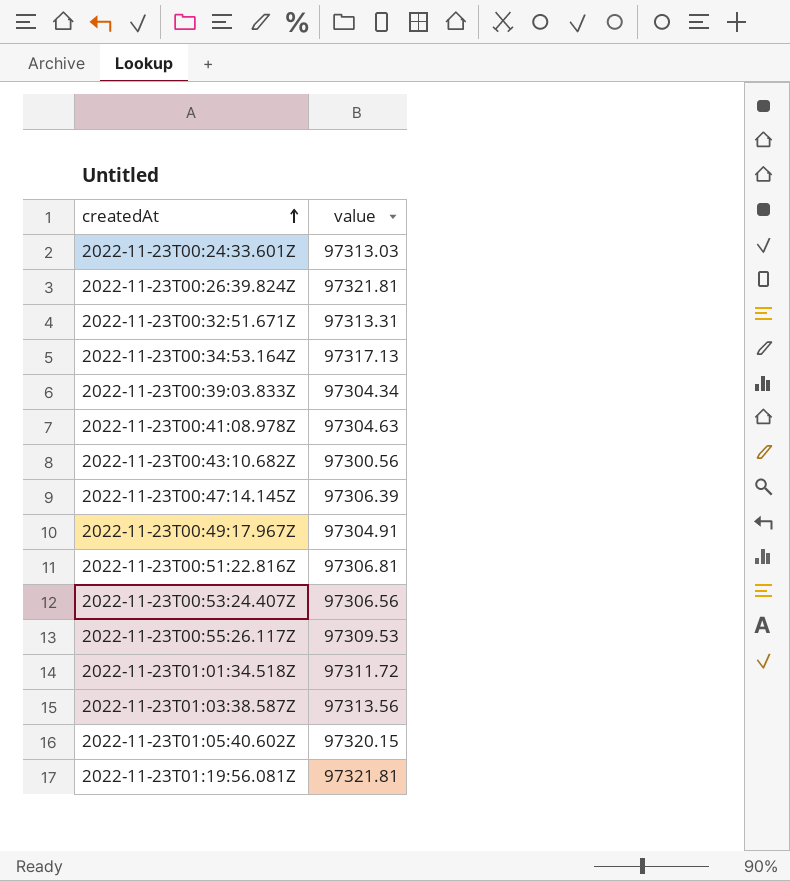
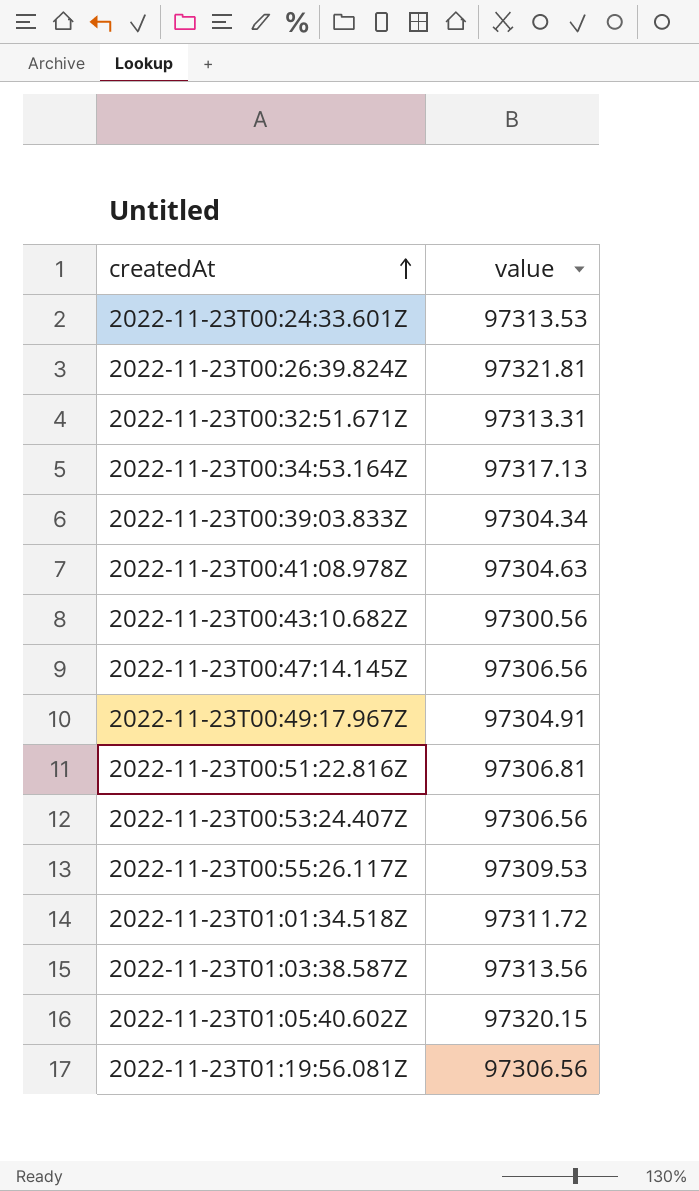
2022-11-23T00:24:33.601Z | value: 97313.03 -> 97313.53
2022-11-23T00:47:14.145Z | value: 97306.39 -> 97306.56
2022-11-23T01:19:56.081Z | value: 97321.81 -> 97306.56

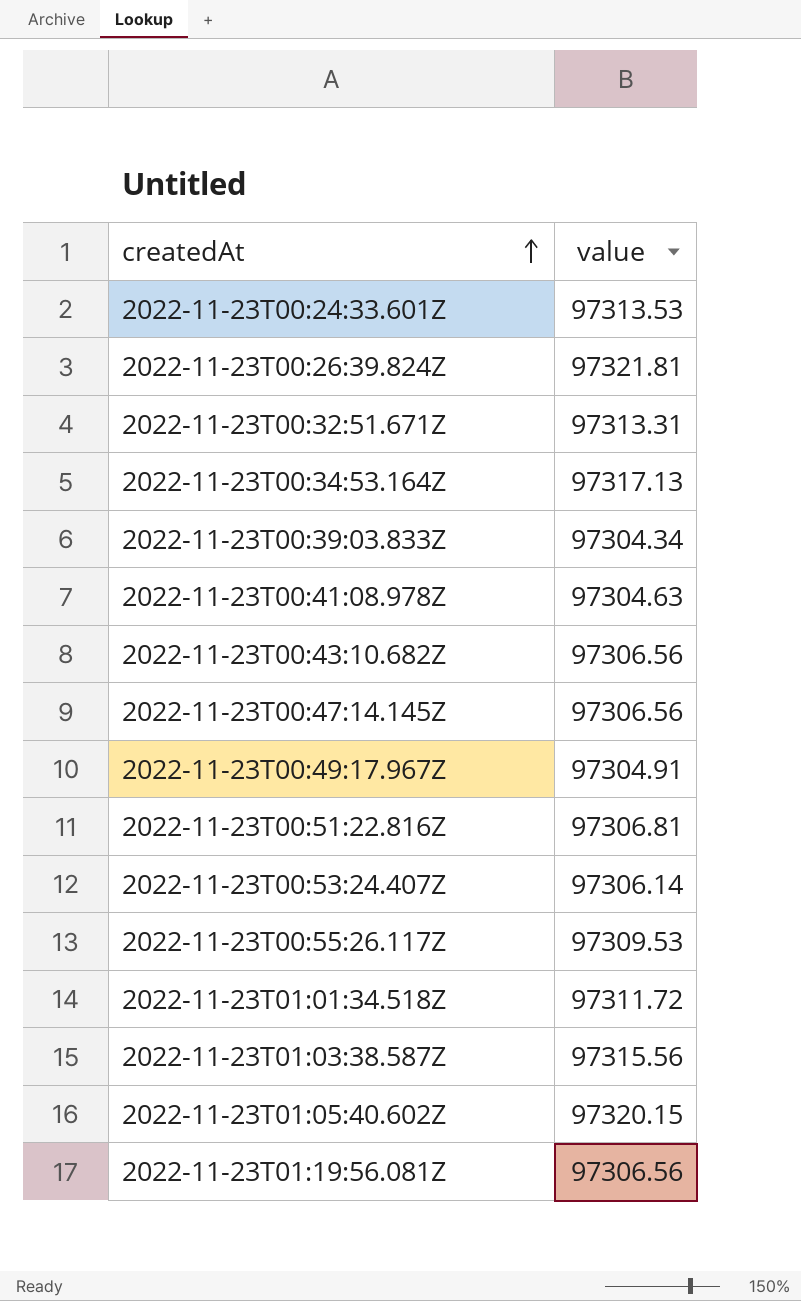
2022-11-23T00:43:10.682Z | value: 97300.56 -> 97306.56
2022-11-23T00:53:24.407Z | value: 97306.56 -> 97306.14
2022-11-23T01:03:38.587Z | value: 97313.56 -> 97315.56

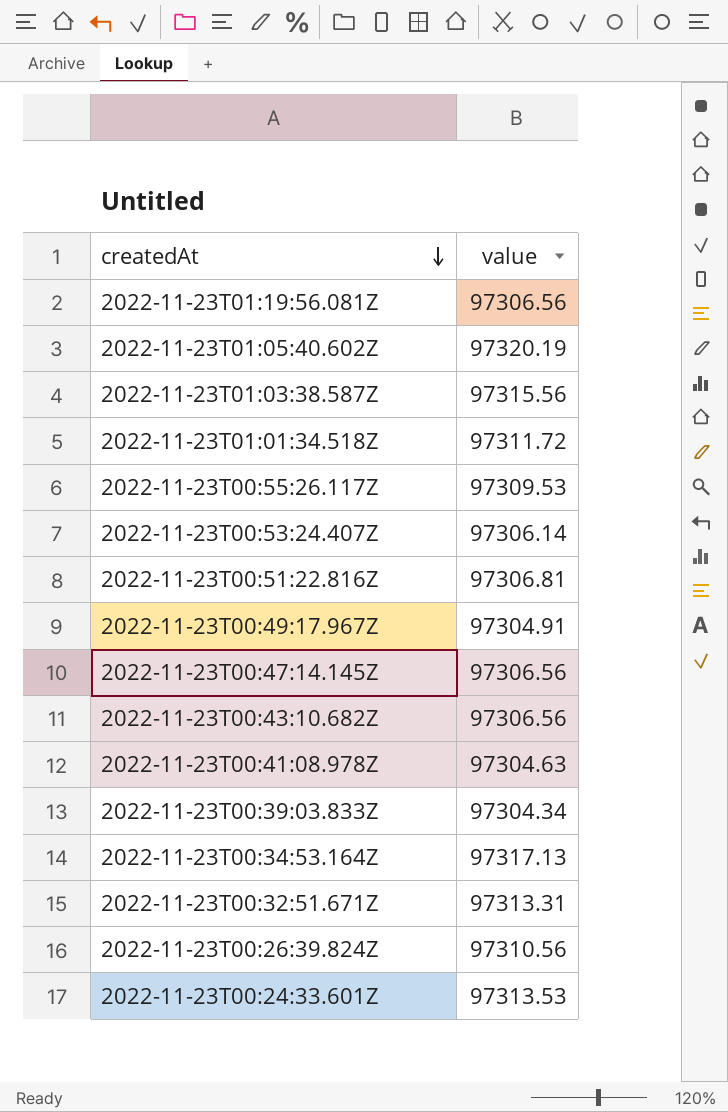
row order: createdAt ascending -> createdAt descending
2022-11-23T01:05:40.602Z | value: 97320.15 -> 97320.19
2022-11-23T00:26:39.824Z | value: 97321.81 -> 97310.56

